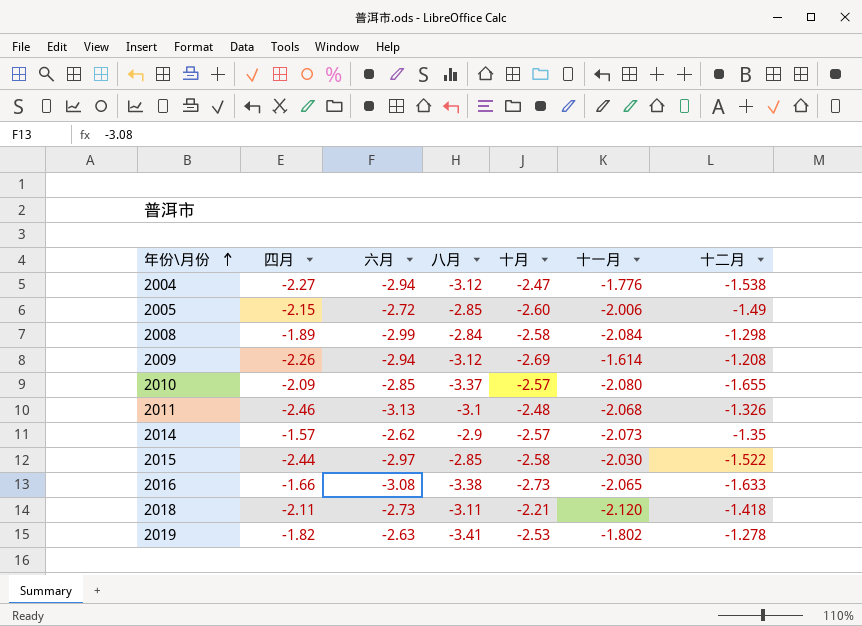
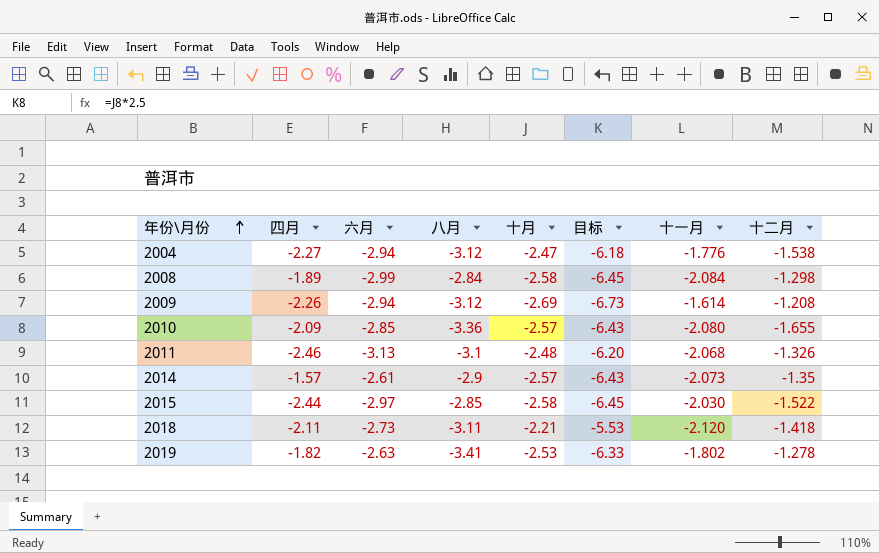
column 目标 | formula: none -> [十月] * 2.5
row 2005: -2.15 | -2.72 | -2.85 | -2.60 | -2.006 | -1.49 -> none
row 2016: -1.66 | -3.08 | -3.38 | -2.73 | -2.065 | -1.633 -> none
2010 | 八月: -3.37 -> -3.36
2014 | 六月: -2.62 -> -2.61

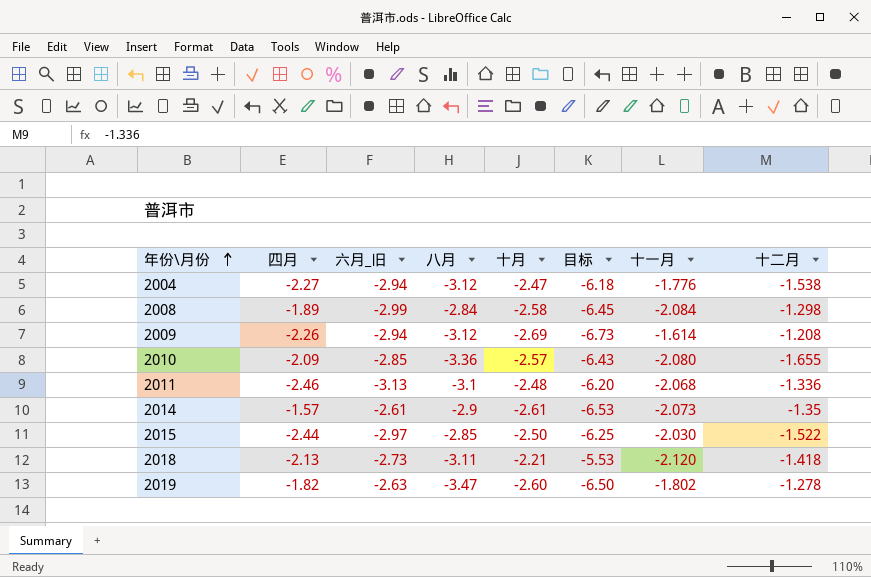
column name: 六月 -> 六月_旧
2011 | 十二月: -1.326 -> -1.336
2014 | 十月: -2.57 -> -2.61
2014 | 目标: -6.43 -> -6.53
2015 | 十月: -2.58 -> -2.50
2015 | 目标: -6.45 -> -6.25
2018 | 四月: -2.11 -> -2.13
2019 | 八月: -3.41 -> -3.47
2019 | 十月: -2.53 -> -2.60
2019 | 目标: -6.33 -> -6.50

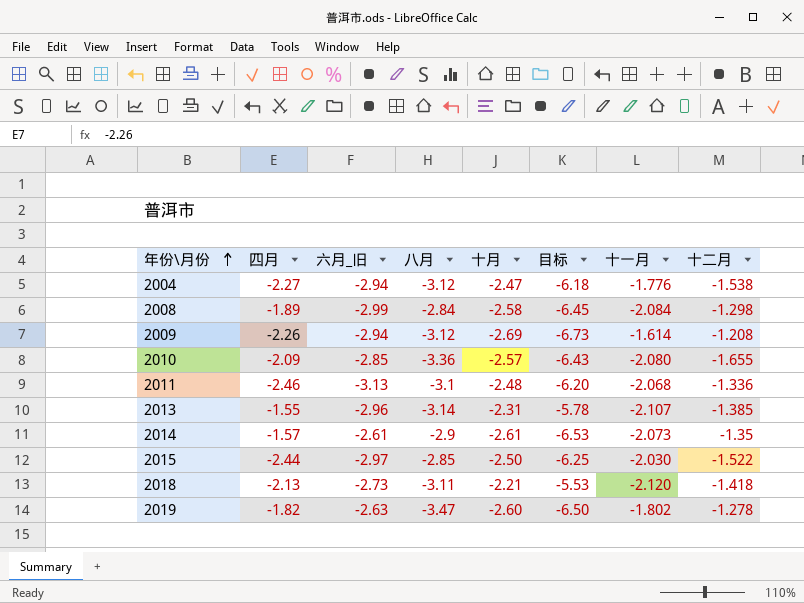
row 2013: none -> -1.55 | -2.96 | -3.14 | -2.31 | -5.78 | -2.107 | -1.385

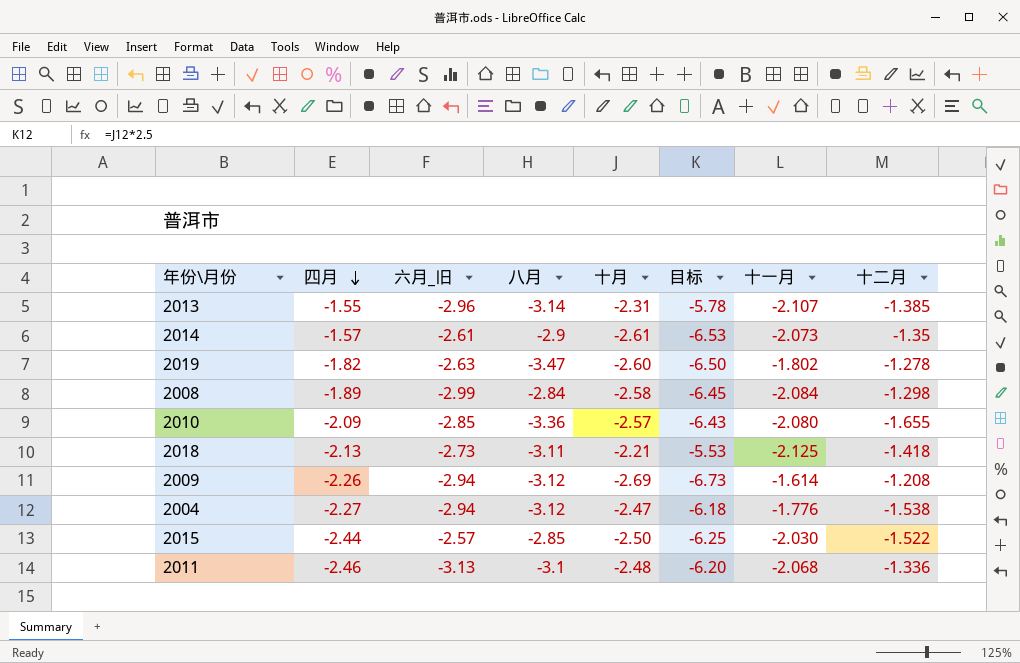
row order: 年份\月份 ascending -> 四月 descending
2018 | 十一月: -2.120 -> -2.125
2015 | 六月_旧: -2.97 -> -2.57

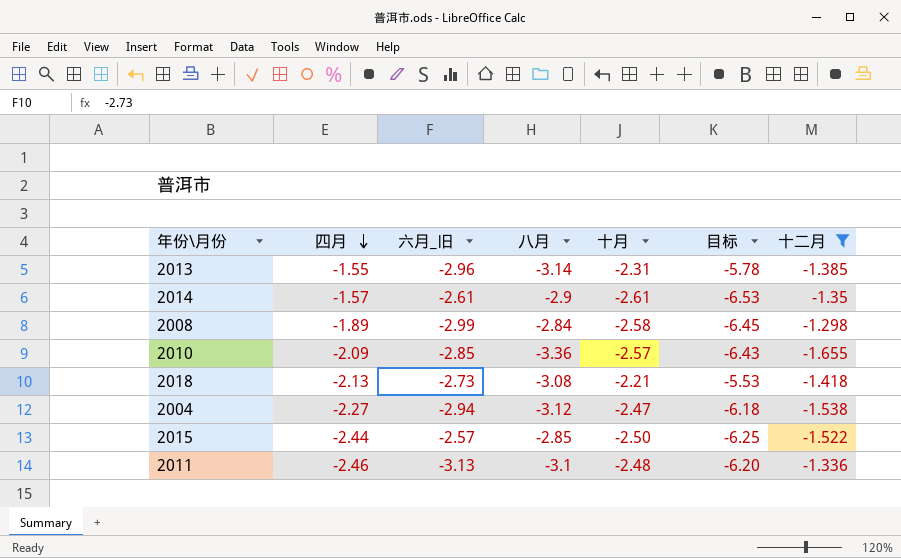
filter: none -> 十二月 <= -1.298
column 十一月 | position: 7 -> none
2018 | 八月: -3.11 -> -3.08

